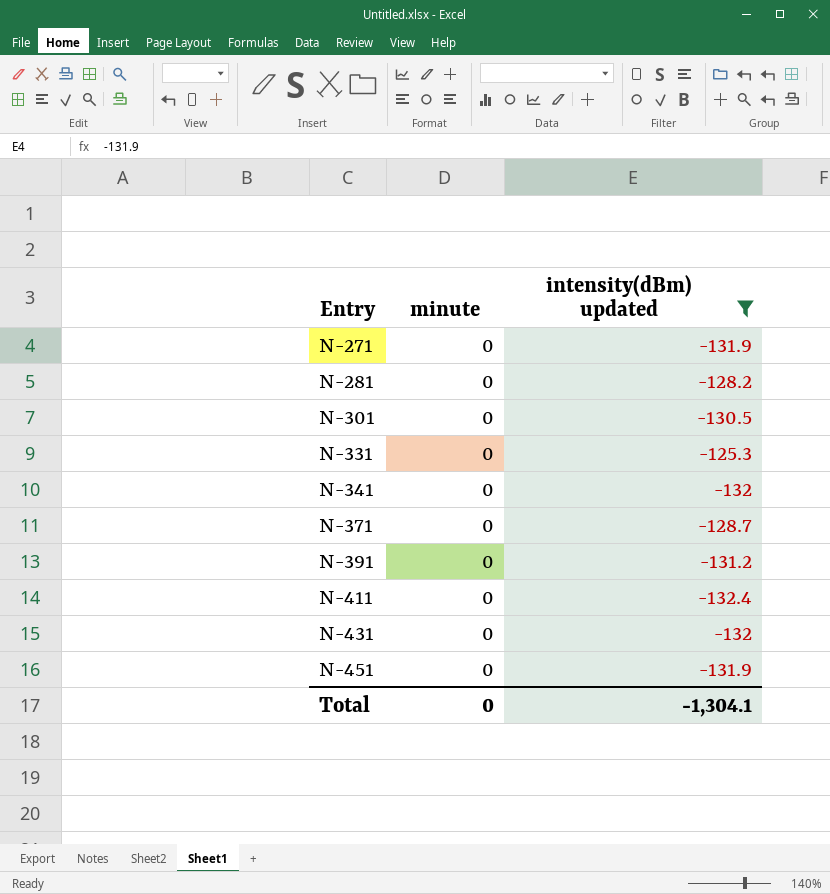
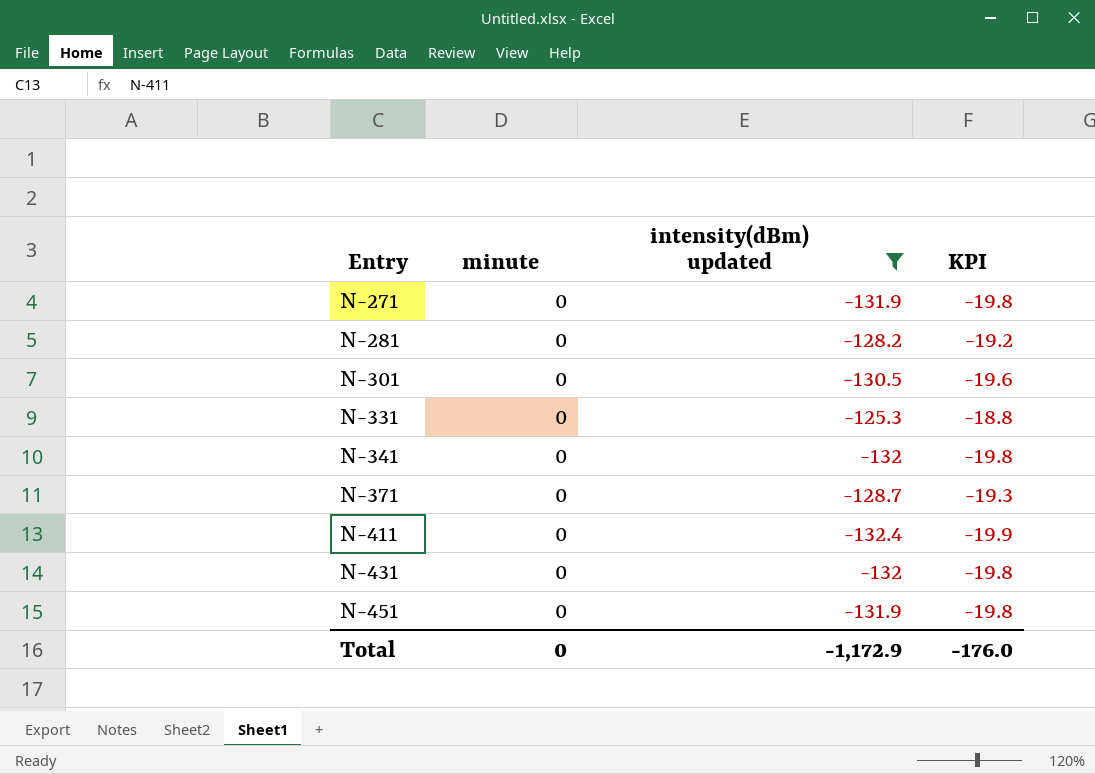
column KPI | formula: none -> [intensity(dBm) updated] * 0.15
row N-391: 0 | -131.2 -> none
Total | intensity(dBm) updated: -1,304.1 -> -1,172.9

